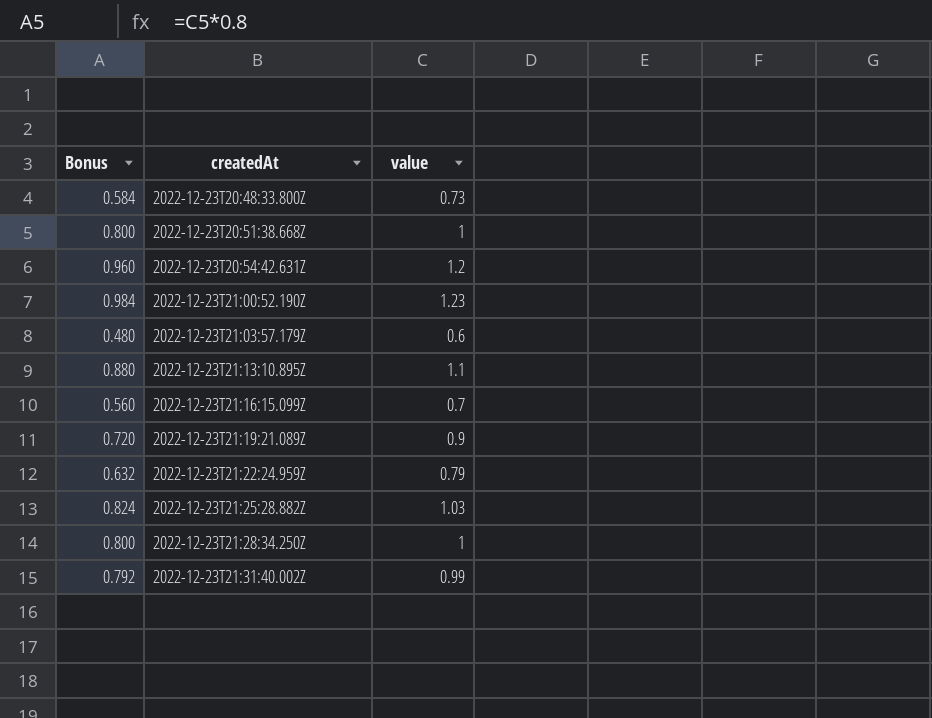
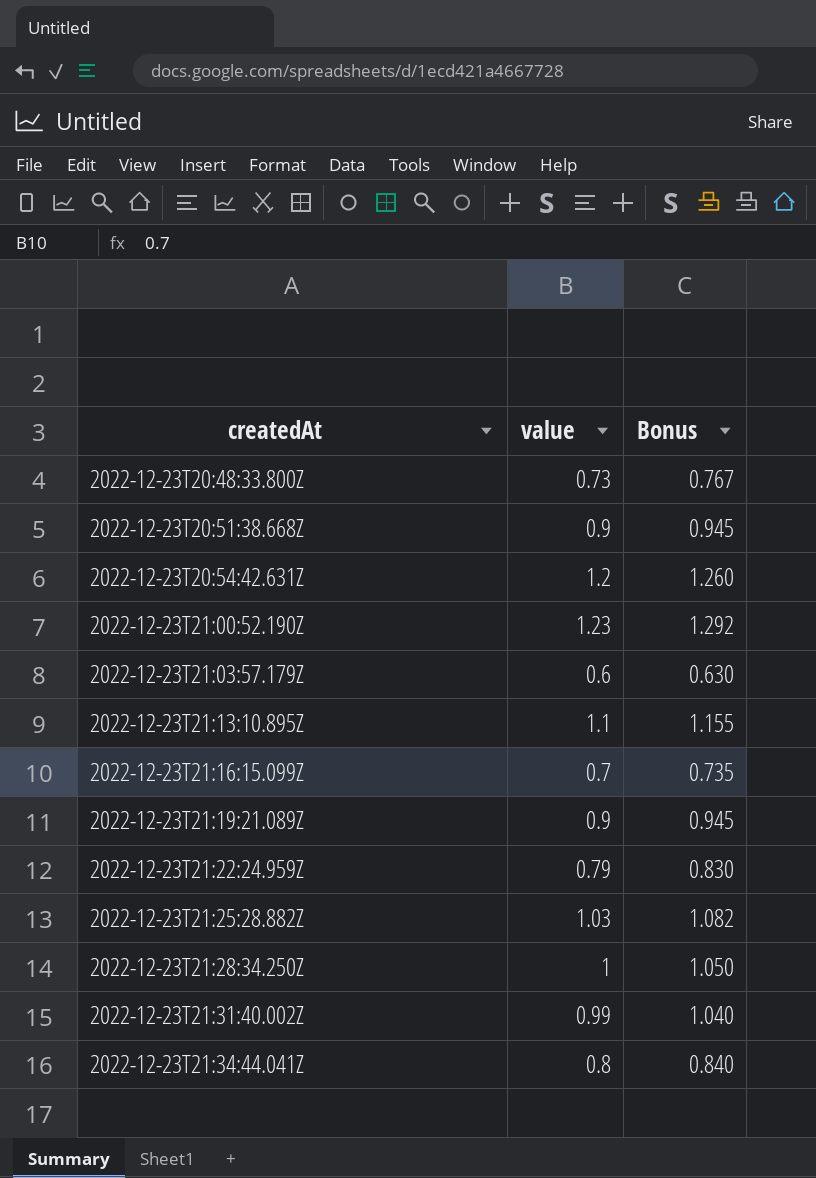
column Bonus | formula: [value] * 0.8 -> [value] * 1.05
column Bonus | position: 1 -> 3
2022-12-23T20:51:38.668Z | value: 1 -> 0.9
row 2022-12-23T21:34:44.041Z: none -> 0.8 | 0.840

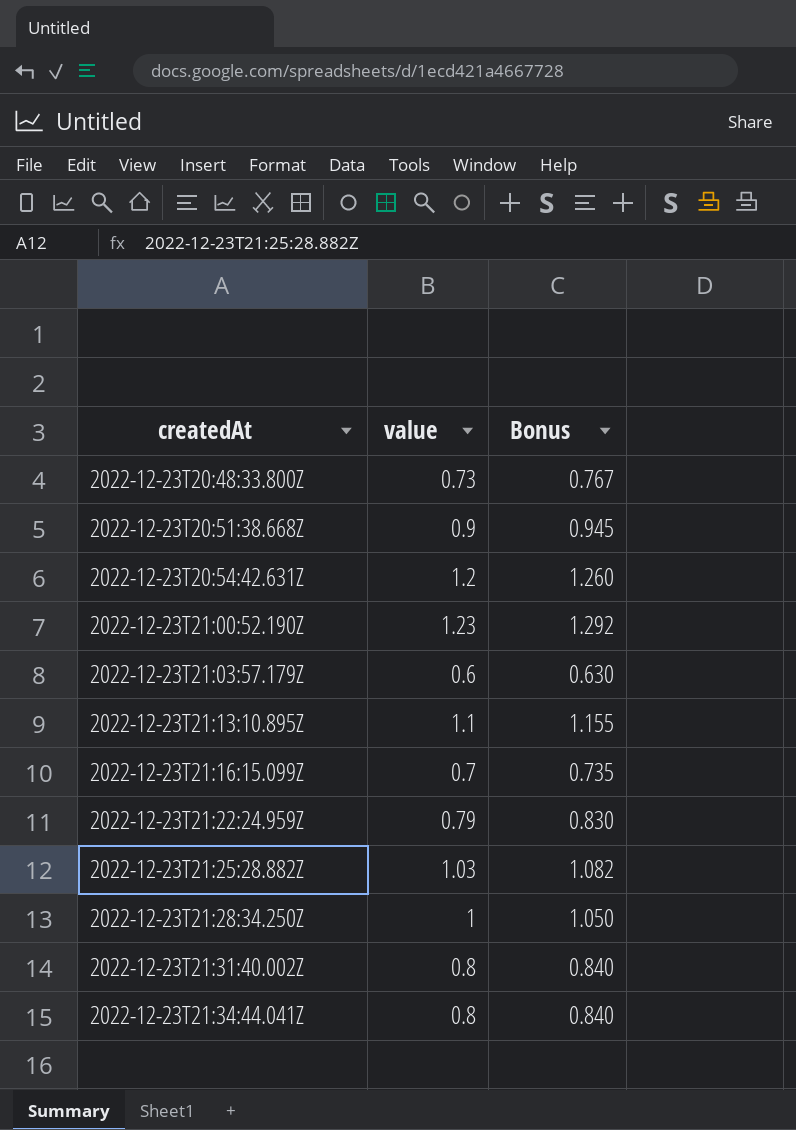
row 2022-12-23T21:19:21.089Z: 0.9 | 0.945 -> none
2022-12-23T21:31:40.002Z | value: 0.99 -> 0.8
2022-12-23T21:31:40.002Z | Bonus: 1.040 -> 0.840

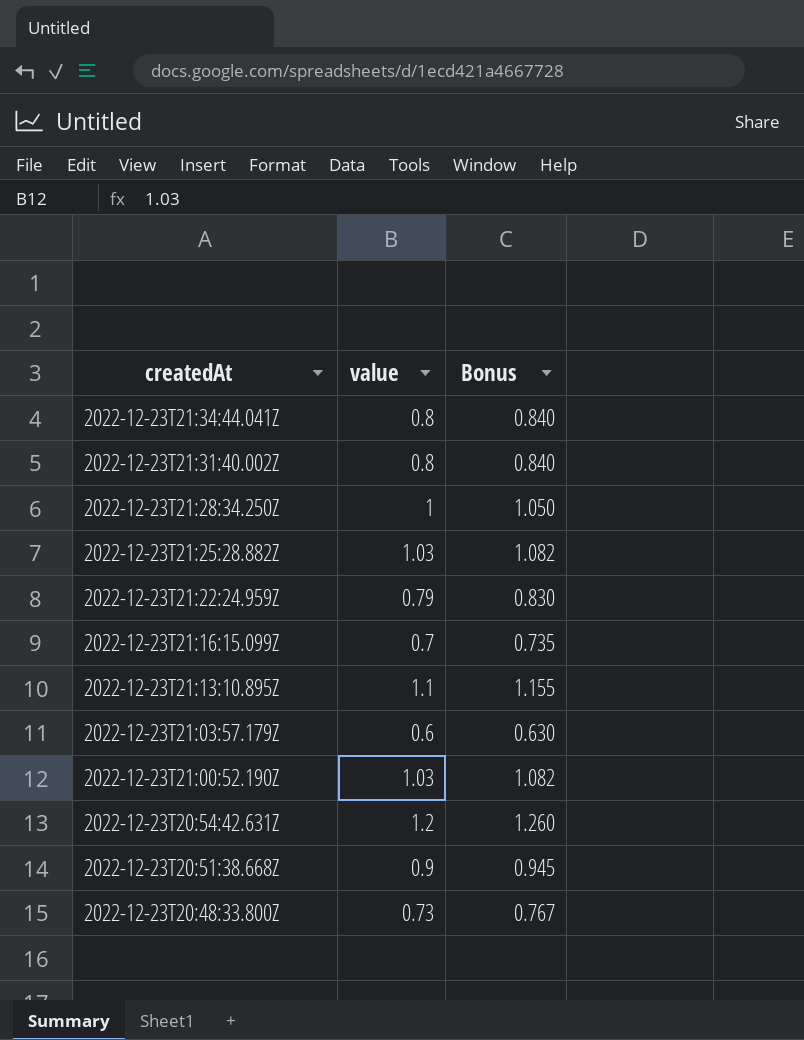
row order: createdAt ascending -> createdAt descending
2022-12-23T21:00:52.190Z | value: 1.23 -> 1.03
2022-12-23T21:00:52.190Z | Bonus: 1.292 -> 1.082

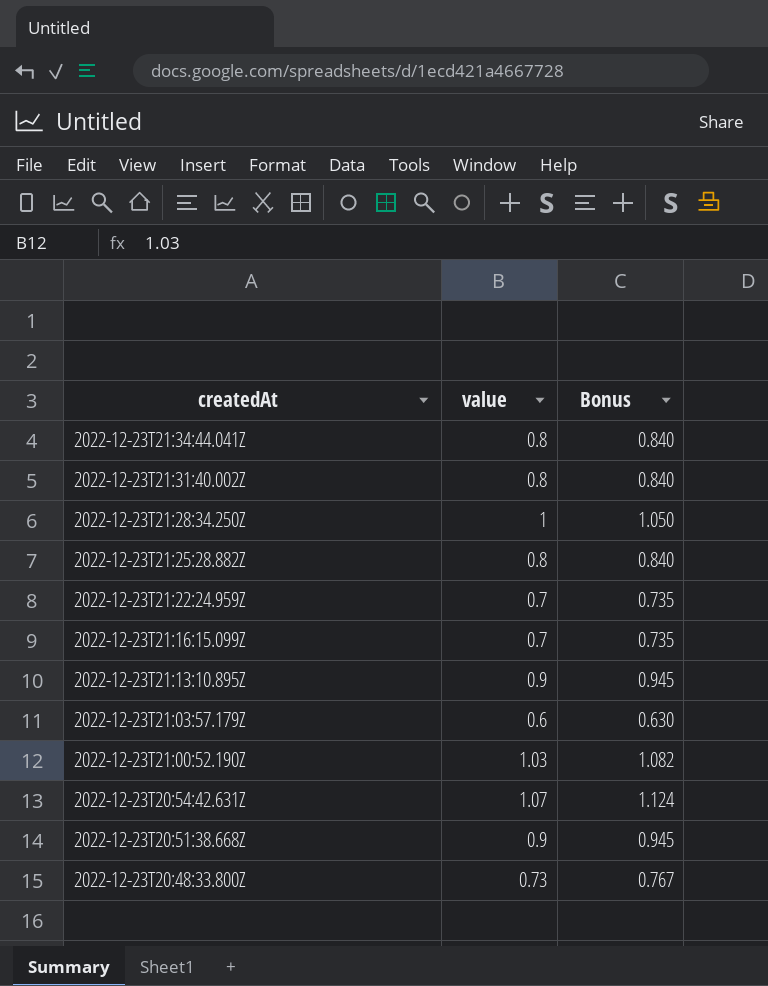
2022-12-23T21:25:28.882Z | value: 1.03 -> 0.8
2022-12-23T21:25:28.882Z | Bonus: 1.082 -> 0.840
2022-12-23T21:22:24.959Z | value: 0.79 -> 0.7
2022-12-23T21:22:24.959Z | Bonus: 0.830 -> 0.735
2022-12-23T21:13:10.895Z | value: 1.1 -> 0.9
2022-12-23T21:13:10.895Z | Bonus: 1.155 -> 0.945
2022-12-23T20:54:42.631Z | value: 1.2 -> 1.07
2022-12-23T20:54:42.631Z | Bonus: 1.260 -> 1.124

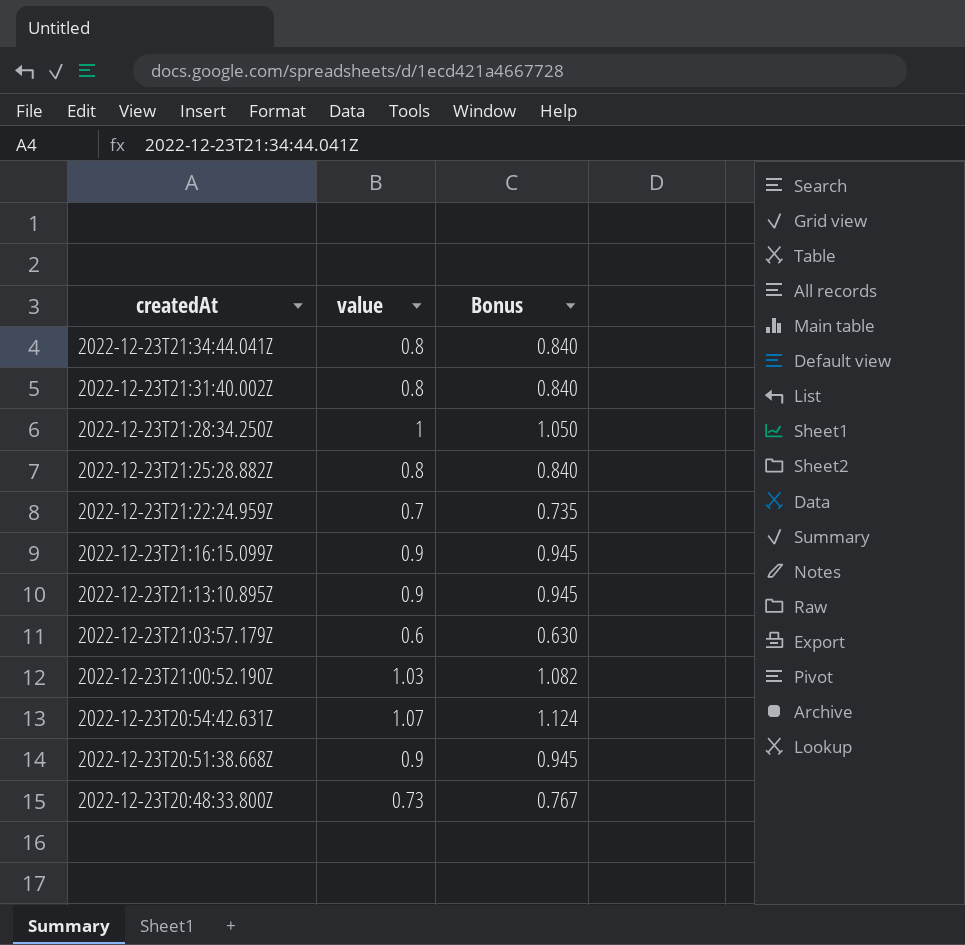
2022-12-23T21:16:15.099Z | value: 0.7 -> 0.9
2022-12-23T21:16:15.099Z | Bonus: 0.735 -> 0.945

